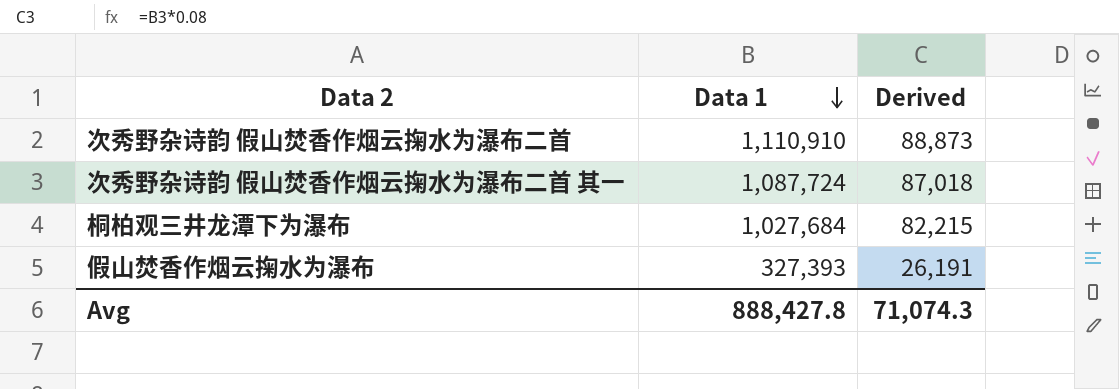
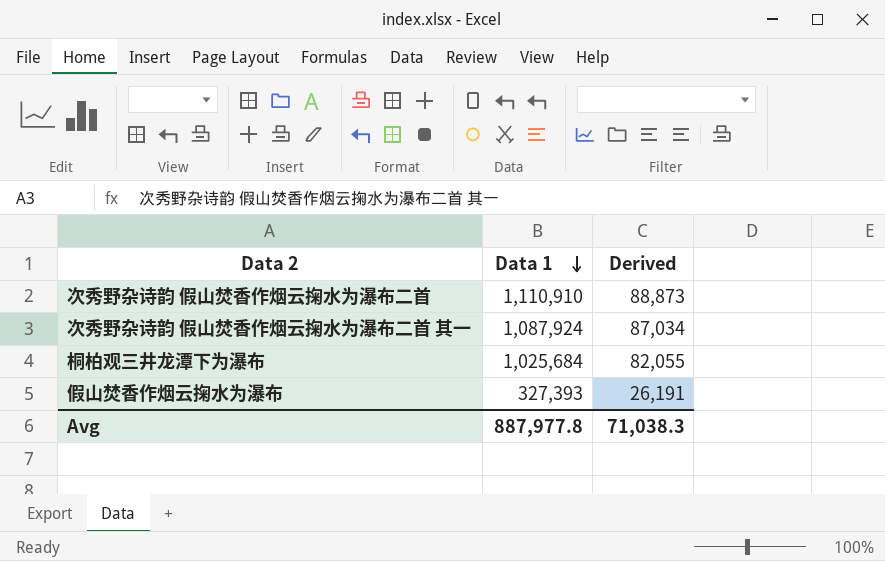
次秀野杂诗韵 假山焚香作烟云掬水为瀑布二首 其一 | Data 1: 1,087,724 -> 1,087,924
次秀野杂诗韵 假山焚香作烟云掬水为瀑布二首 其一 | Derived: 87,018 -> 87,034
桐柏观三井龙潭下为瀑布 | Data 1: 1,027,684 -> 1,025,684
桐柏观三井龙潭下为瀑布 | Derived: 82,215 -> 82,055
Avg | Data 1: 888,427.8 -> 887,977.8
Avg | Derived: 71,074.3 -> 71,038.3

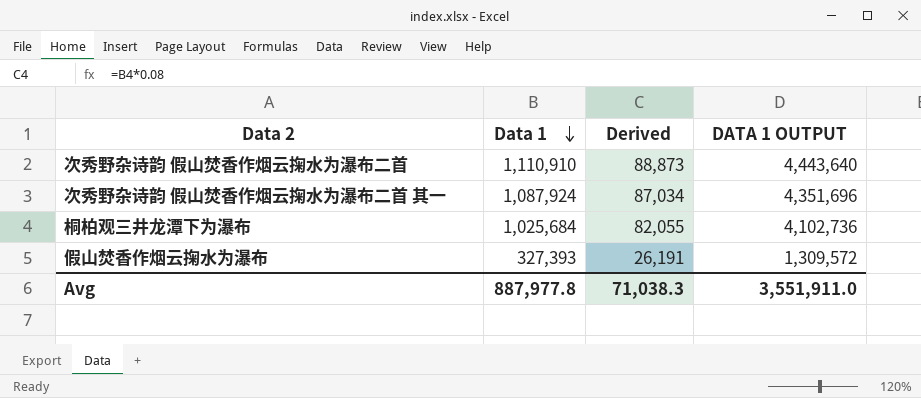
column DATA 1 OUTPUT | formula: none -> [Data 1] * 4

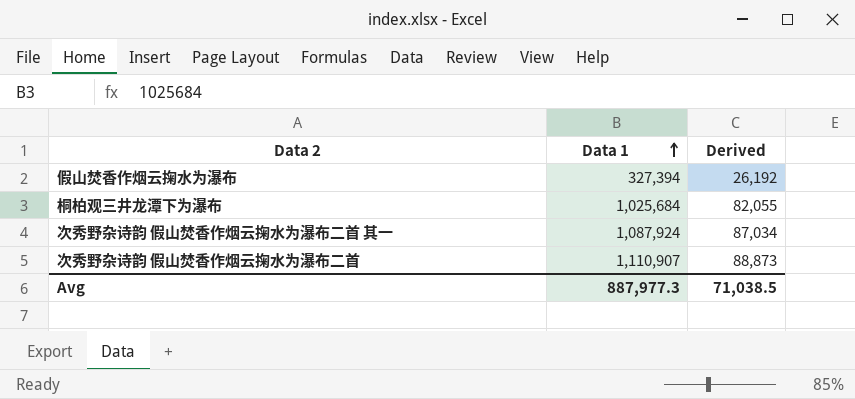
row order: Data 1 descending -> Data 1 ascending
column DATA 1 OUTPUT | formula: [Data 1] * 4 -> none
假山焚香作烟云掬水为瀑布 | Data 1: 327,393 -> 327,394
假山焚香作烟云掬水为瀑布 | Derived: 26,191 -> 26,192
次秀野杂诗韵 假山焚香作烟云掬水为瀑布二首 | Data 1: 1,110,910 -> 1,110,907
Avg | Data 1: 887,977.8 -> 887,977.3
Avg | Derived: 71,038.3 -> 71,038.5

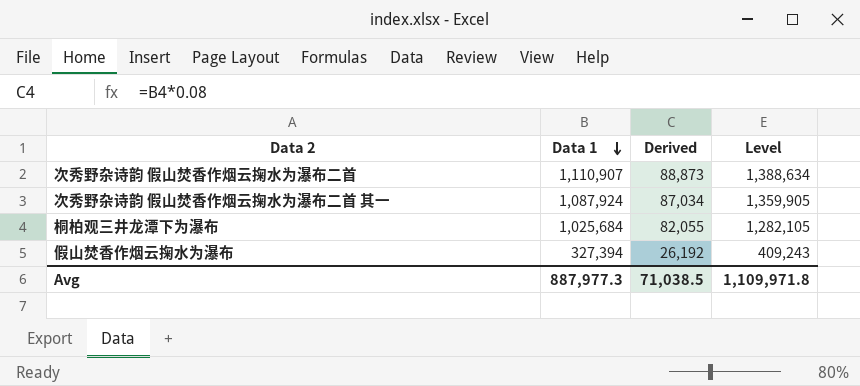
row order: Data 1 ascending -> Data 1 descending
column Level | formula: none -> [Data 1] * 1.25

